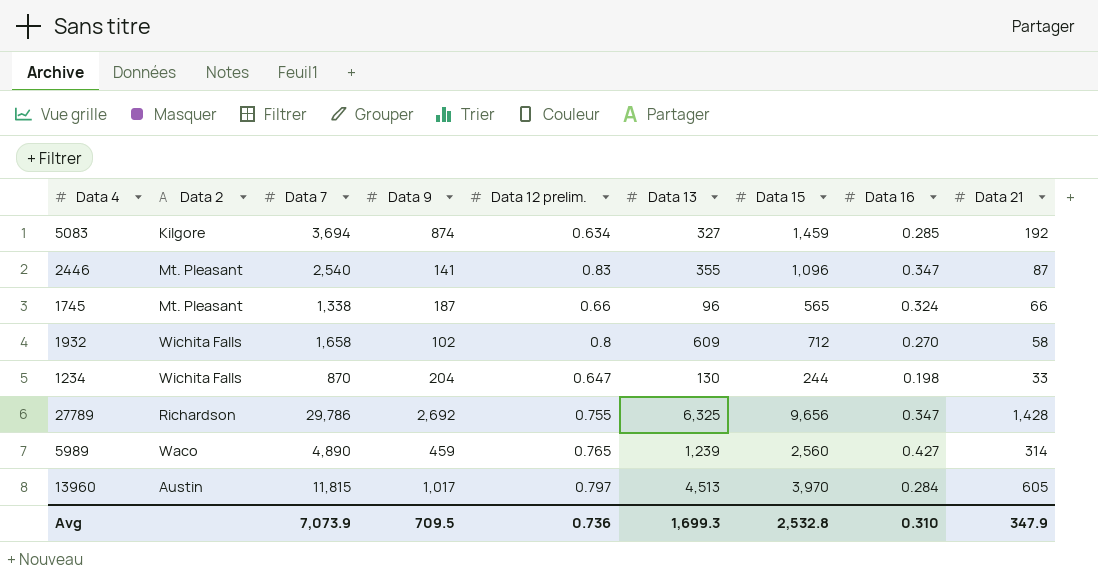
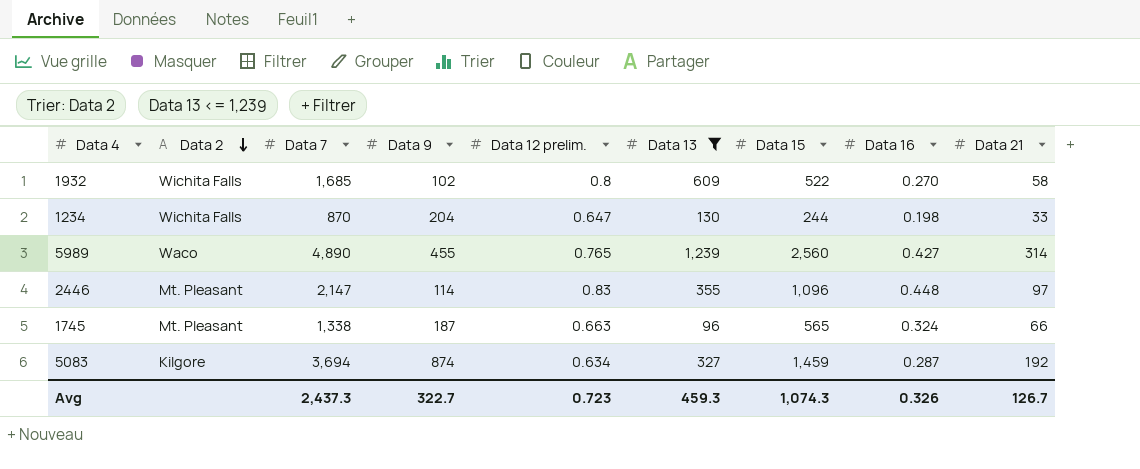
filter: none -> Data 13 <= 1,239
row order: none -> Data 2 descending
1932 | Data 7: 1,658 -> 1,685
1932 | Data 15: 712 -> 522
5989 | Data 9: 459 -> 455
2446 | Data 7: 2,540 -> 2,147
2446 | Data 9: 141 -> 114
2446 | Data 16: 0.347 -> 0.448
2446 | Data 21: 87 -> 97
1745 | Data 12 prelim.: 0.66 -> 0.663
5083 | Data 16: 0.285 -> 0.287
Avg | Data 7: 7,073.9 -> 2,437.3
Avg | Data 9: 709.5 -> 322.7
Avg | Data 12 prelim.: 0.736 -> 0.723
Avg | Data 13: 1,699.3 -> 459.3
Avg | Data 15: 2,532.8 -> 1,074.3
Avg | Data 16: 0.310 -> 0.326
Avg | Data 21: 347.9 -> 126.7

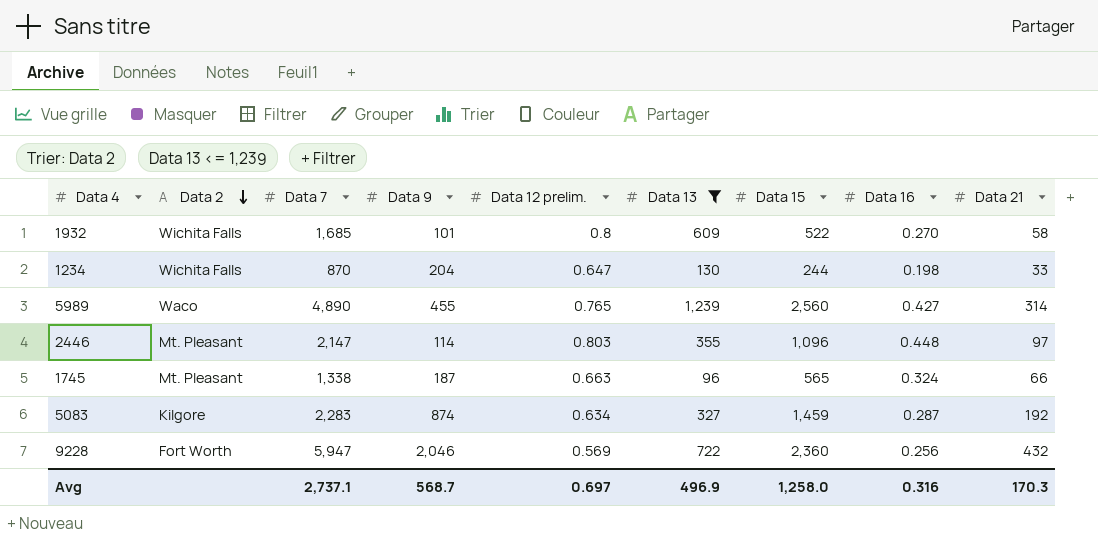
1932 | Data 9: 102 -> 101
2446 | Data 12 prelim.: 0.83 -> 0.803
5083 | Data 7: 3,694 -> 2,283
row 9228: none -> Fort Worth | 5,947 | 2,046 | 0.569 | 722 | 2,360 | 0.256 | 432
Avg | Data 7: 2,437.3 -> 2,737.1
Avg | Data 9: 322.7 -> 568.7
Avg | Data 12 prelim.: 0.723 -> 0.697
Avg | Data 13: 459.3 -> 496.9
Avg | Data 15: 1,074.3 -> 1,258.0
Avg | Data 16: 0.326 -> 0.316
Avg | Data 21: 126.7 -> 170.3

